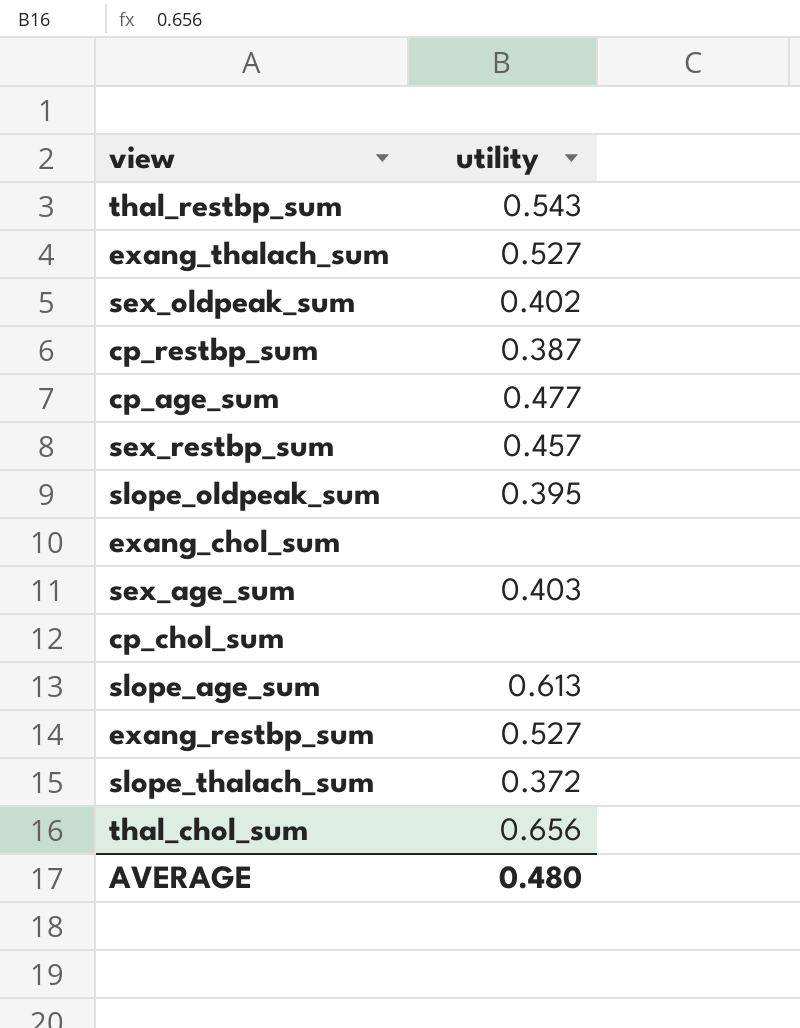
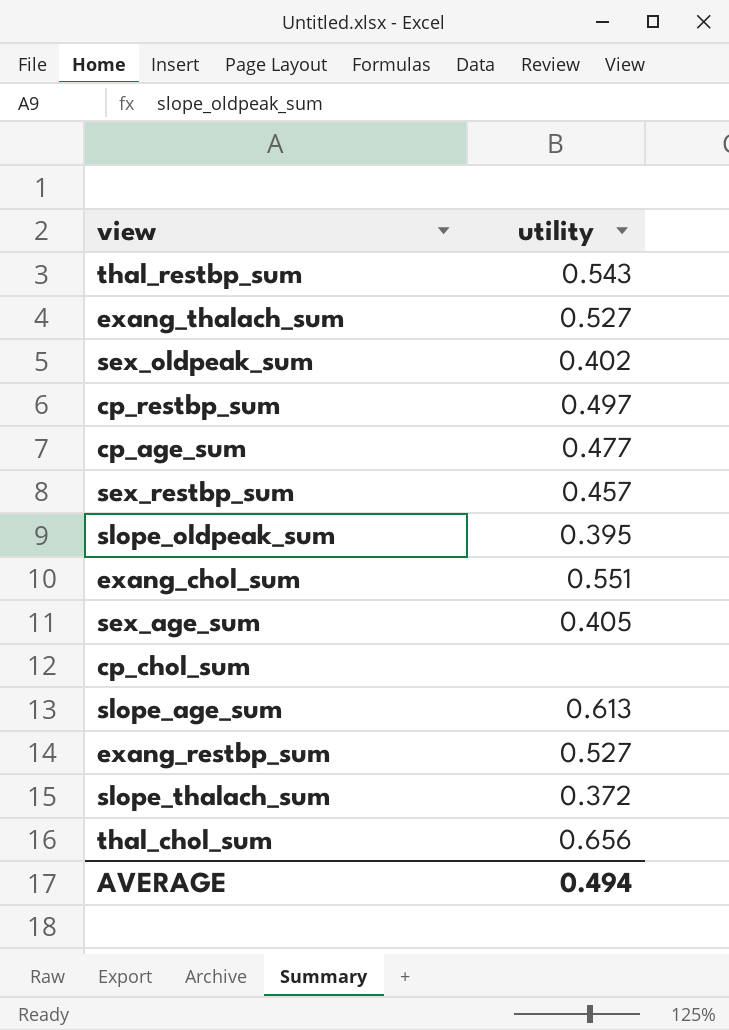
cp_restbp_sum | utility: 0.387 -> 0.497
exang_chol_sum | utility: none -> 0.551
sex_age_sum | utility: 0.403 -> 0.405
AVERAGE | utility: 0.480 -> 0.494

